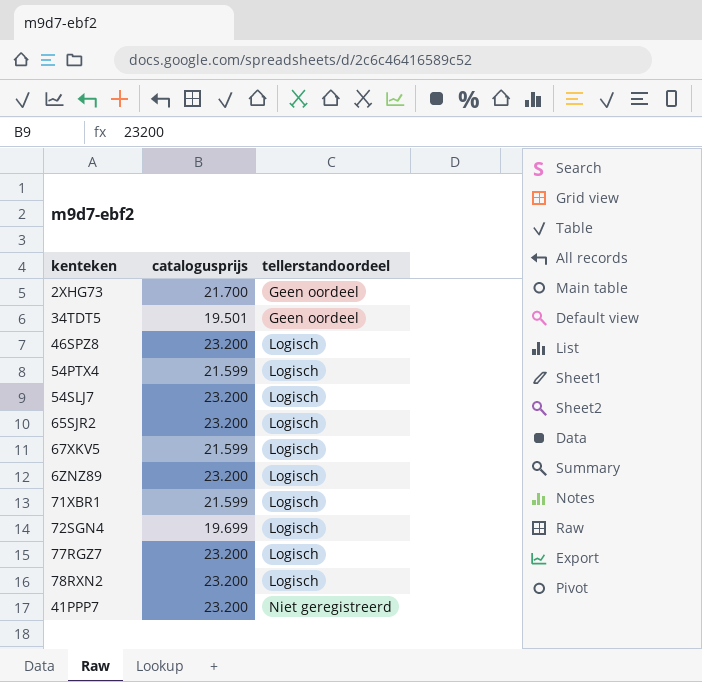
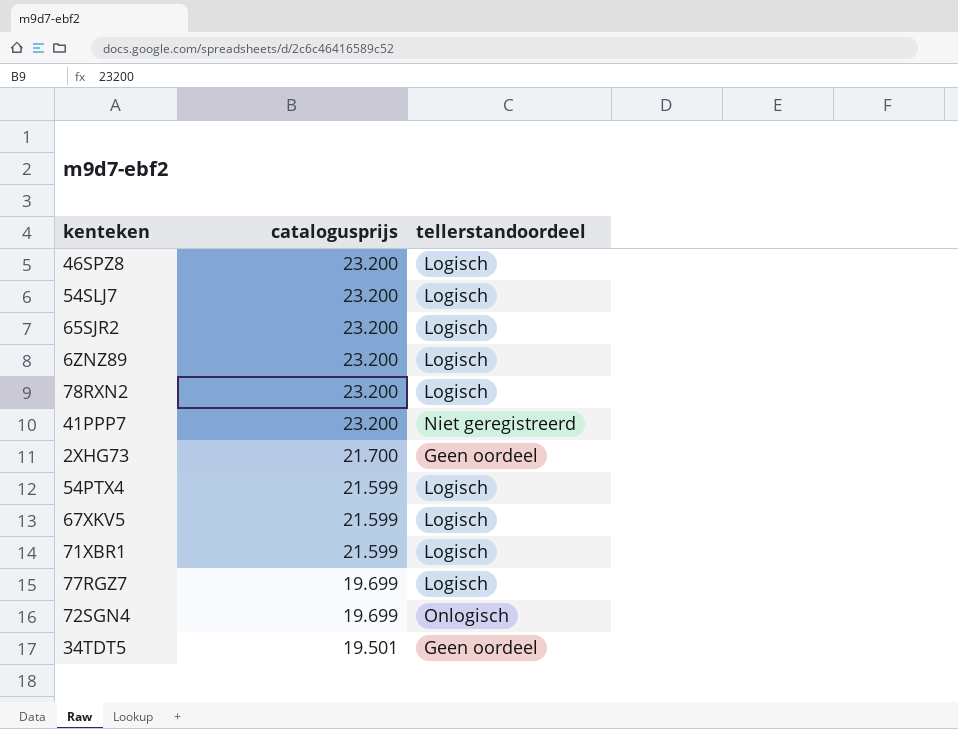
row order: tellerstandoordeel ascending -> catalogusprijs descending
77RGZ7 | catalogusprijs: 23.200 -> 19.699
72SGN4 | tellerstandoordeel: Logisch -> Onlogisch

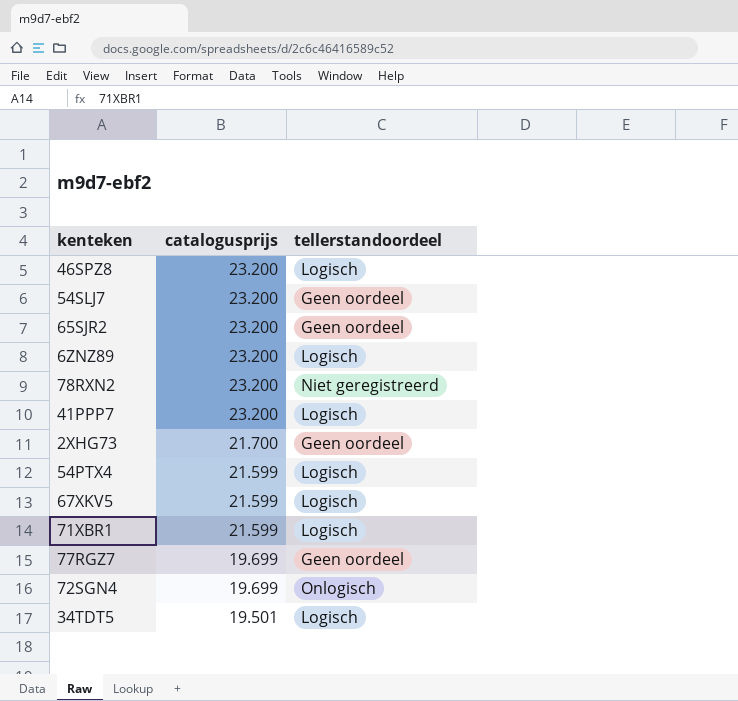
54SLJ7 | tellerstandoordeel: Logisch -> Geen oordeel
65SJR2 | tellerstandoordeel: Logisch -> Geen oordeel
78RXN2 | tellerstandoordeel: Logisch -> Niet geregistreerd
41PPP7 | tellerstandoordeel: Niet geregistreerd -> Logisch
77RGZ7 | tellerstandoordeel: Logisch -> Geen oordeel
34TDT5 | tellerstandoordeel: Geen oordeel -> Logisch

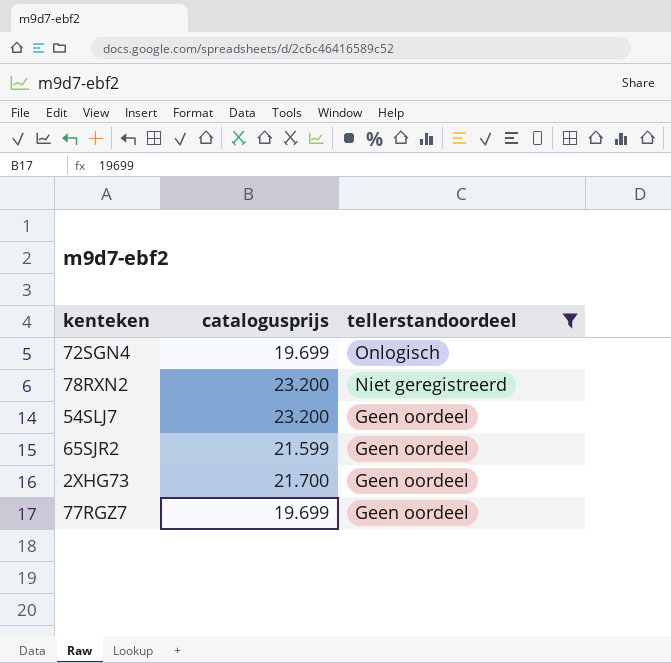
filter: none -> tellerstandoordeel != Logisch
row order: catalogusprijs descending -> tellerstandoordeel descending
65SJR2 | catalogusprijs: 23.200 -> 21.599

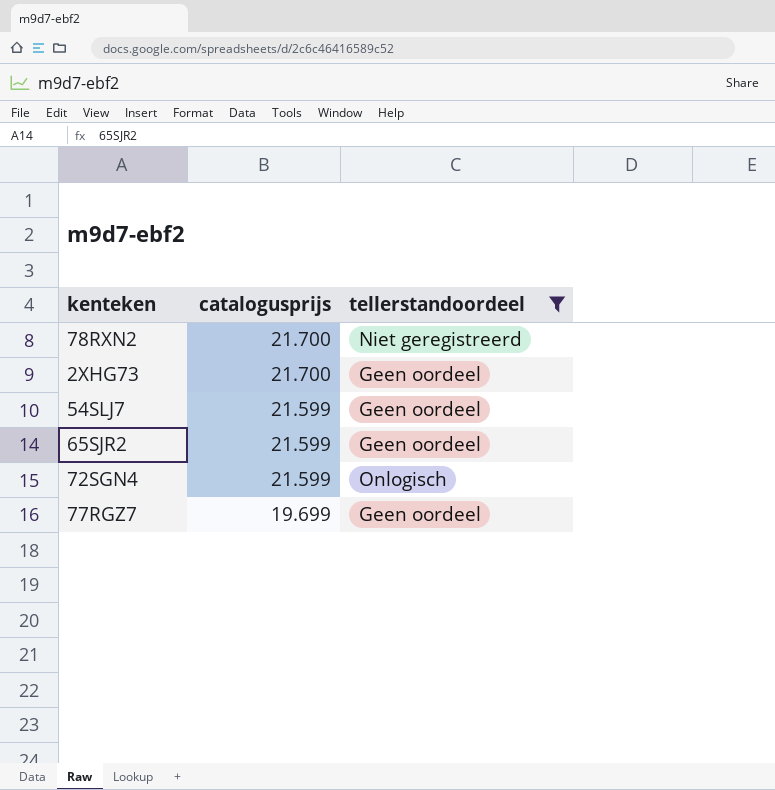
row order: tellerstandoordeel descending -> catalogusprijs descending
78RXN2 | catalogusprijs: 23.200 -> 21.700
54SLJ7 | catalogusprijs: 23.200 -> 21.599
72SGN4 | catalogusprijs: 19.699 -> 21.599

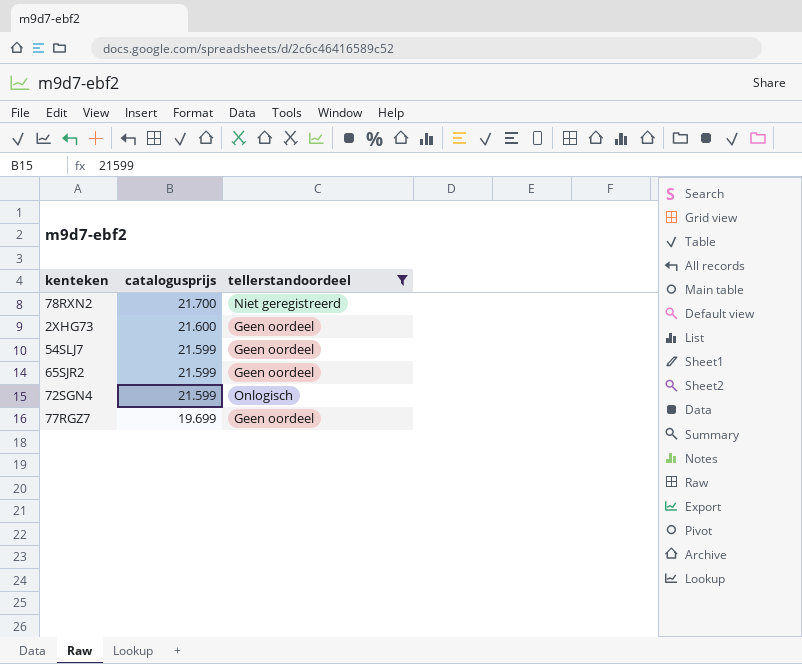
2XHG73 | catalogusprijs: 21.700 -> 21.600

